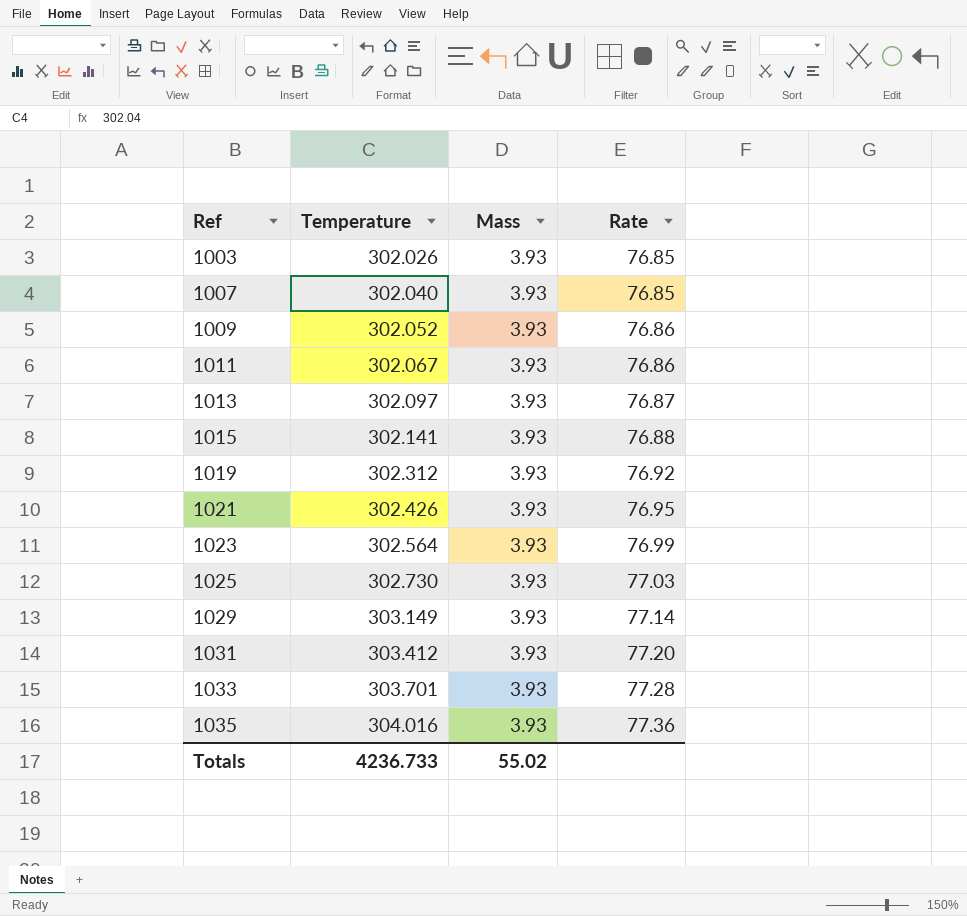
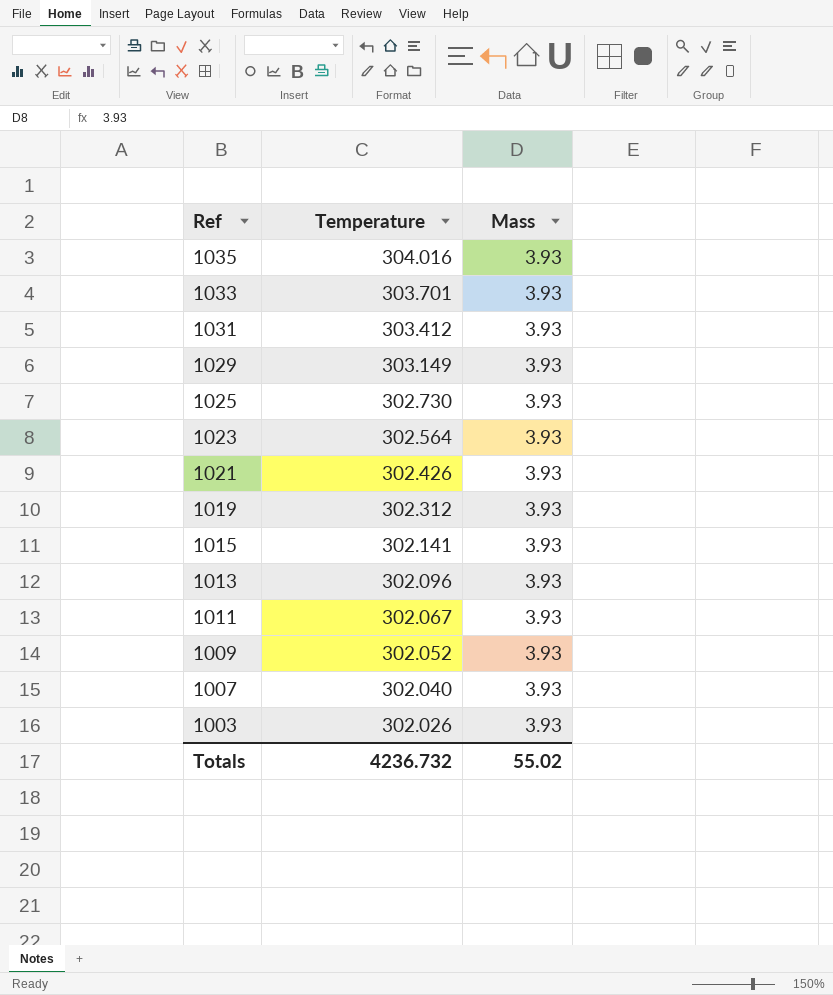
row order: Ref ascending -> Ref descending
column Rate | formula: [Temperature] / [Mass] -> none
1013 | Temperature: 302.097 -> 302.096
Totals | Temperature: 4236.733 -> 4236.732

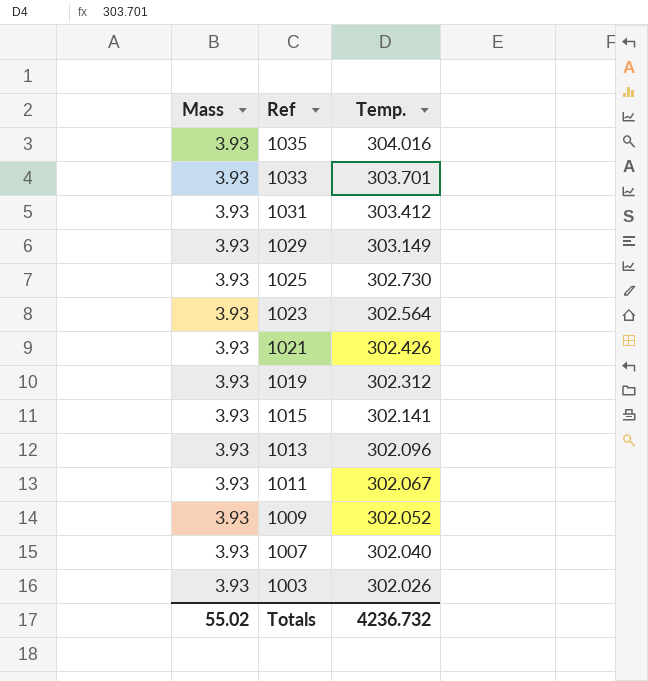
column Mass | position: 3 -> 1
column name: Temperature -> Temp.

